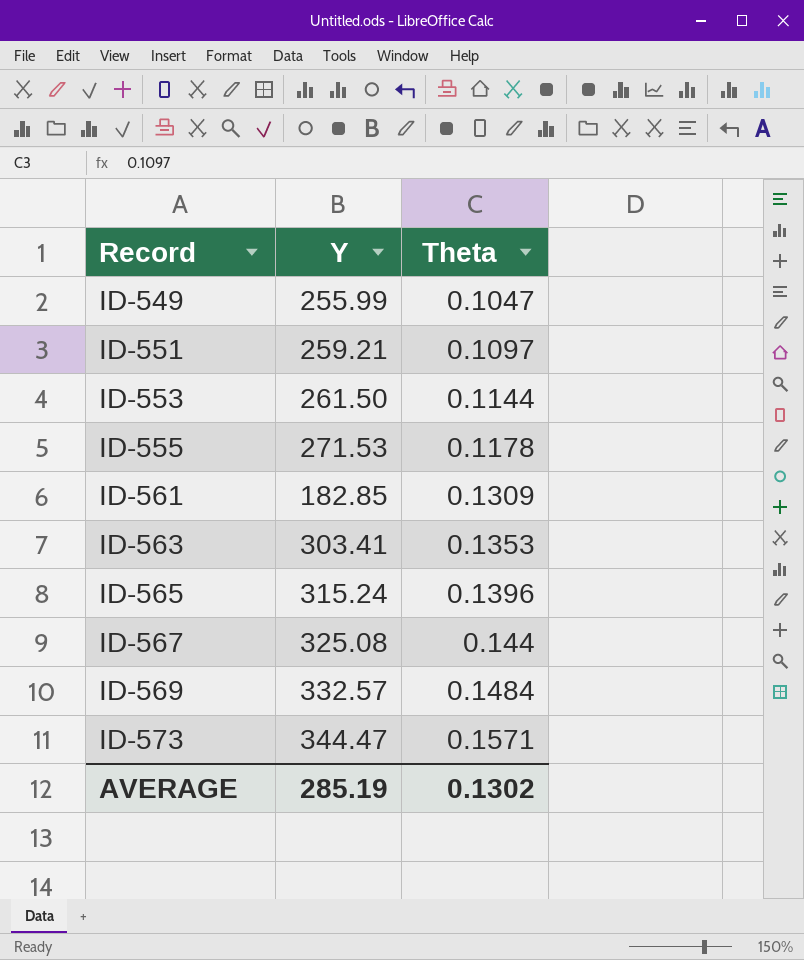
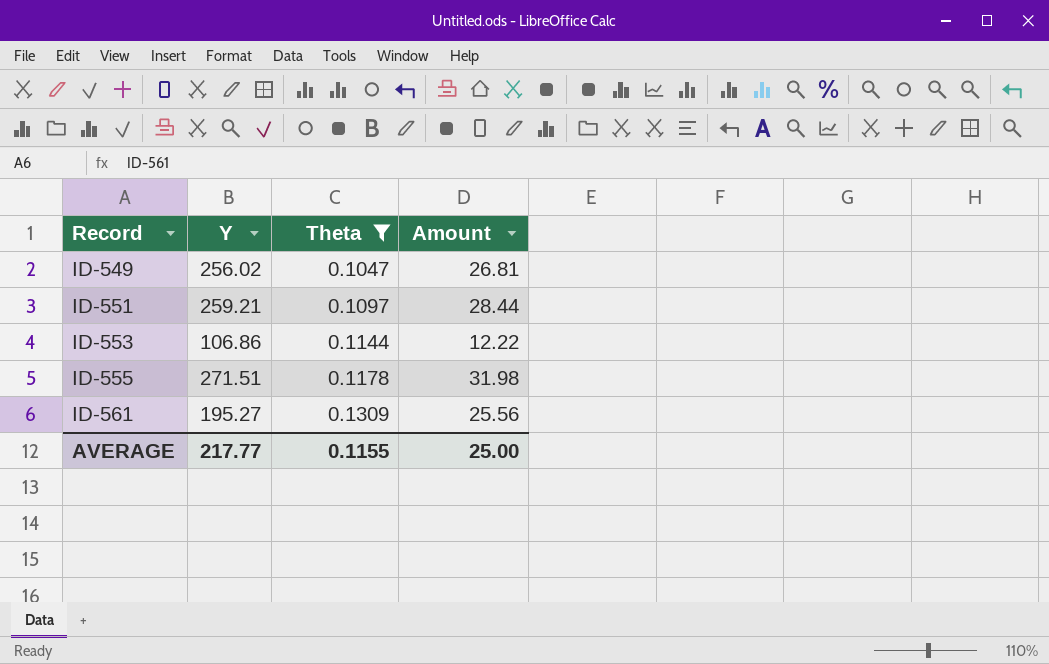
filter: none -> Theta <= 0.1309
column Amount | formula: none -> [Y] * [Theta]
ID-549 | Y: 255.99 -> 256.02
ID-553 | Y: 261.50 -> 106.86
ID-555 | Y: 271.53 -> 271.51
ID-561 | Y: 182.85 -> 195.27
AVERAGE | Y: 285.19 -> 217.77
AVERAGE | Theta: 0.1302 -> 0.1155

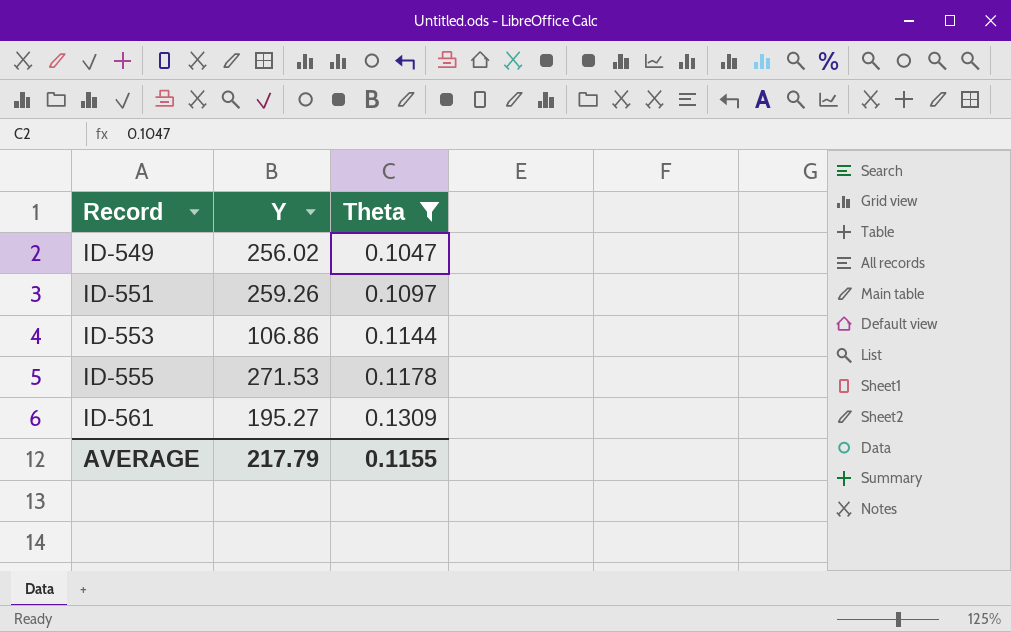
column Amount | formula: [Y] * [Theta] -> none
ID-551 | Y: 259.21 -> 259.26
ID-555 | Y: 271.51 -> 271.53
AVERAGE | Y: 217.77 -> 217.79

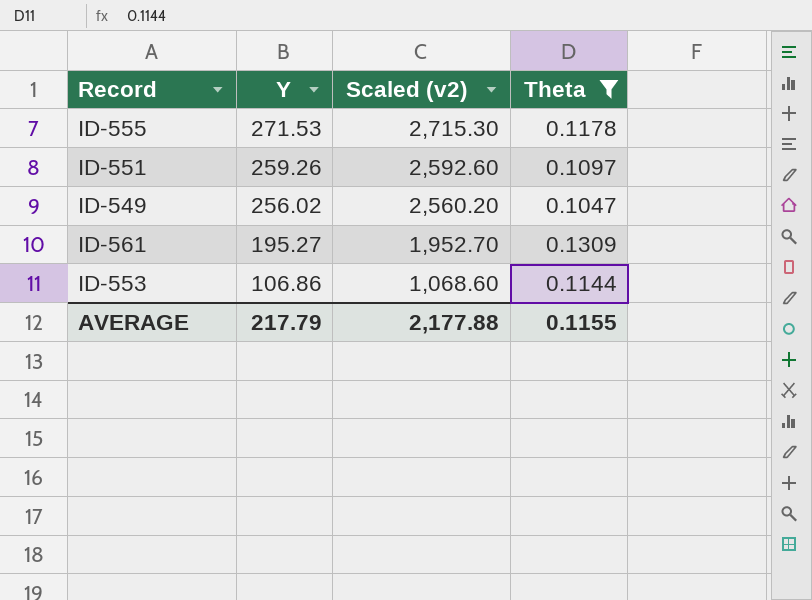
row order: Record ascending -> Y descending
column Scaled (v2) | formula: none -> [Y] * 10

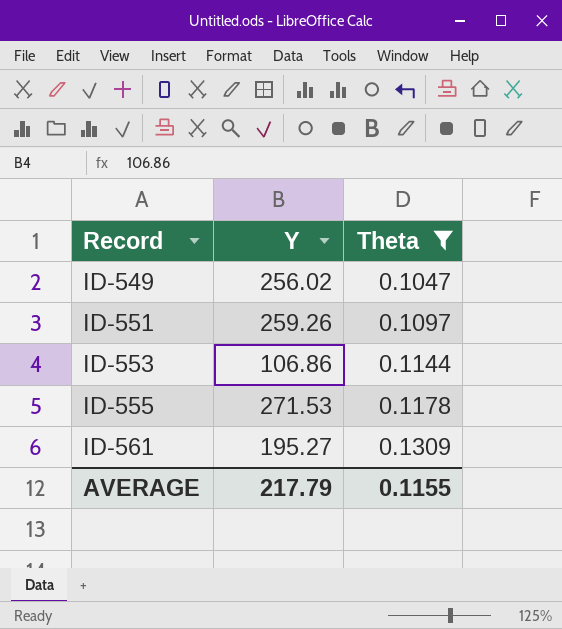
row order: Y descending -> Record ascending
column Scaled (v2) | formula: [Y] * 10 -> none

